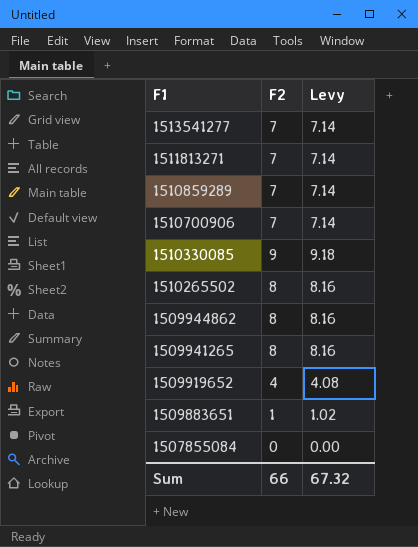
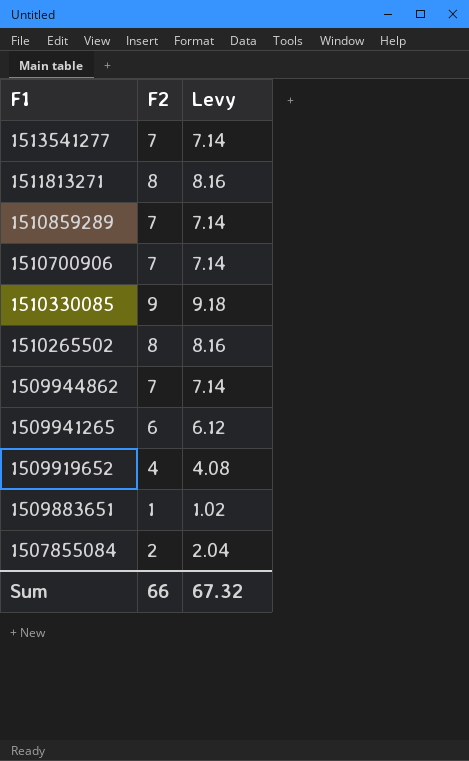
1511813271 | F2: 7 -> 8
1511813271 | Levy: 7.14 -> 8.16
1509944862 | F2: 8 -> 7
1509944862 | Levy: 8.16 -> 7.14
1509941265 | F2: 8 -> 6
1509941265 | Levy: 8.16 -> 6.12
1507855084 | F2: 0 -> 2
1507855084 | Levy: 0.00 -> 2.04

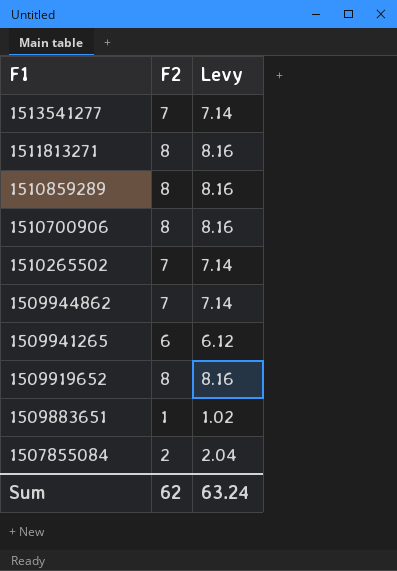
row 1510330085: 9 | 9.18 -> none
1510859289 | F2: 7 -> 8
1510859289 | Levy: 7.14 -> 8.16
1510700906 | F2: 7 -> 8
1510700906 | Levy: 7.14 -> 8.16
1510265502 | F2: 8 -> 7
1510265502 | Levy: 8.16 -> 7.14
1509919652 | F2: 4 -> 8
1509919652 | Levy: 4.08 -> 8.16
Sum | F2: 66 -> 62
Sum | Levy: 67.32 -> 63.24

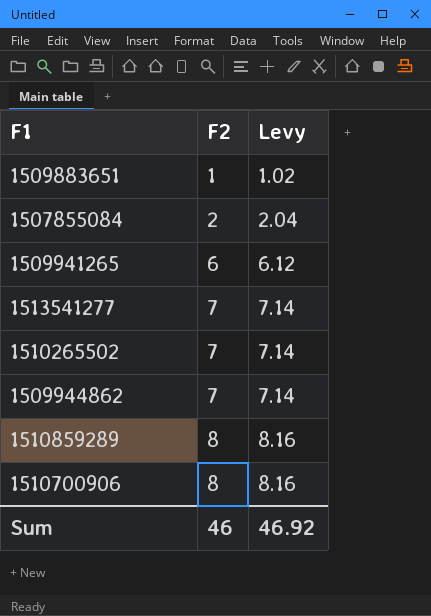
row order: F1 descending -> F2 ascending
row 1511813271: 8 | 8.16 -> none
row 1509919652: 8 | 8.16 -> none
Sum | F2: 62 -> 46
Sum | Levy: 63.24 -> 46.92

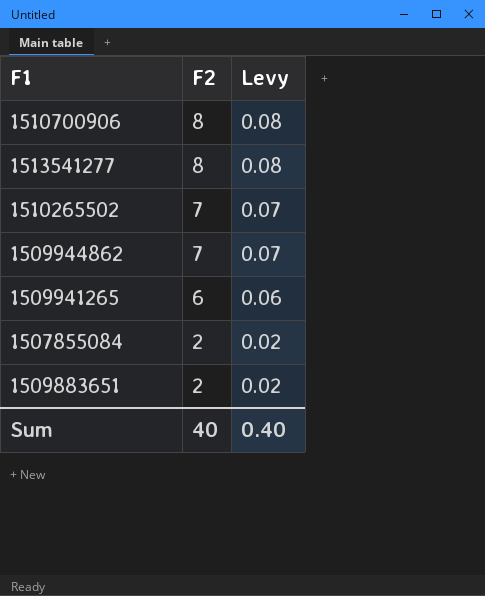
row order: F2 ascending -> F2 descending
column Levy | formula: [F2] * 1.02 -> [F2] * 0.01
row 1510859289: 8 | 8.16 -> none
1513541277 | F2: 7 -> 8
1509883651 | F2: 1 -> 2
Sum | F2: 46 -> 40
Sum | Levy: 46.92 -> 0.40

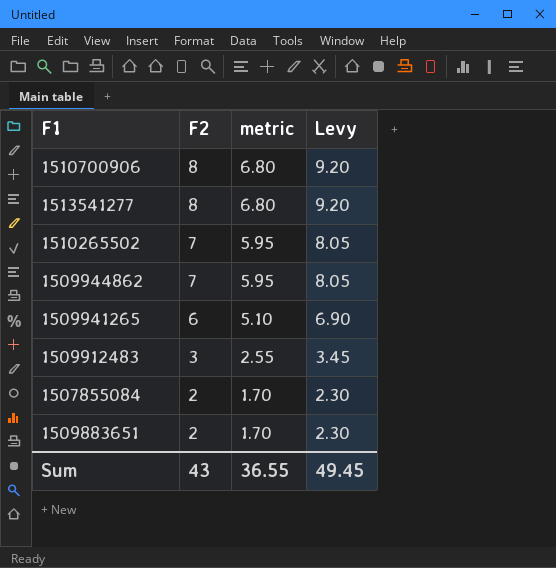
column metric | formula: none -> [F2] * 0.85
column Levy | formula: [F2] * 0.01 -> [F2] * 1.15
row 1509912483: none -> 3 | 2.55 | 3.45
Sum | F2: 40 -> 43
Sum | Levy: 0.40 -> 49.45

